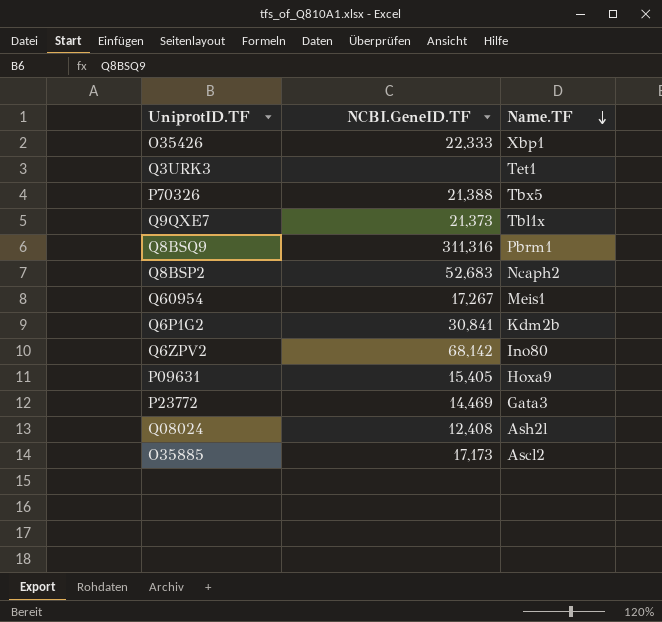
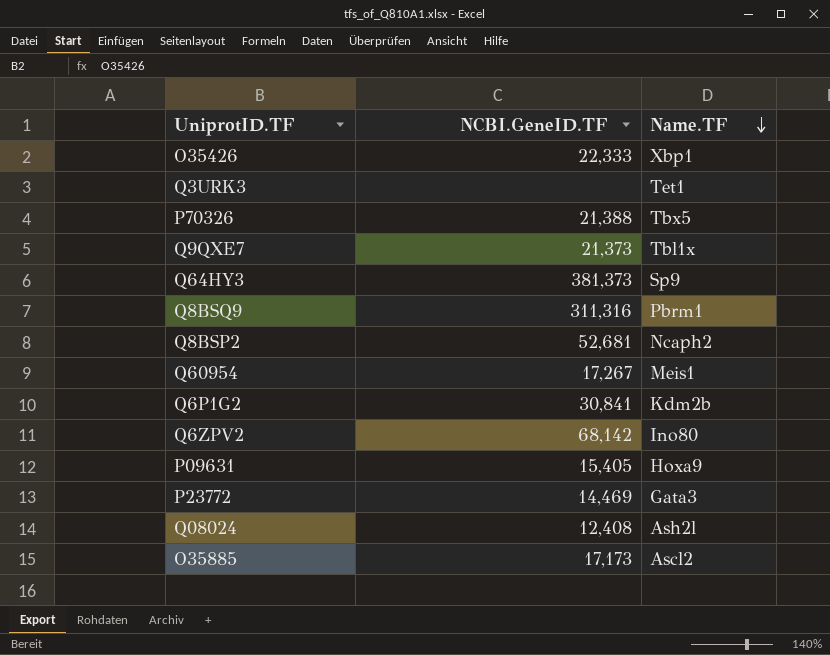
row Q64HY3: none -> 381,373 | Sp9
Q8BSP2 | NCBI.GeneID.TF: 52,683 -> 52,681

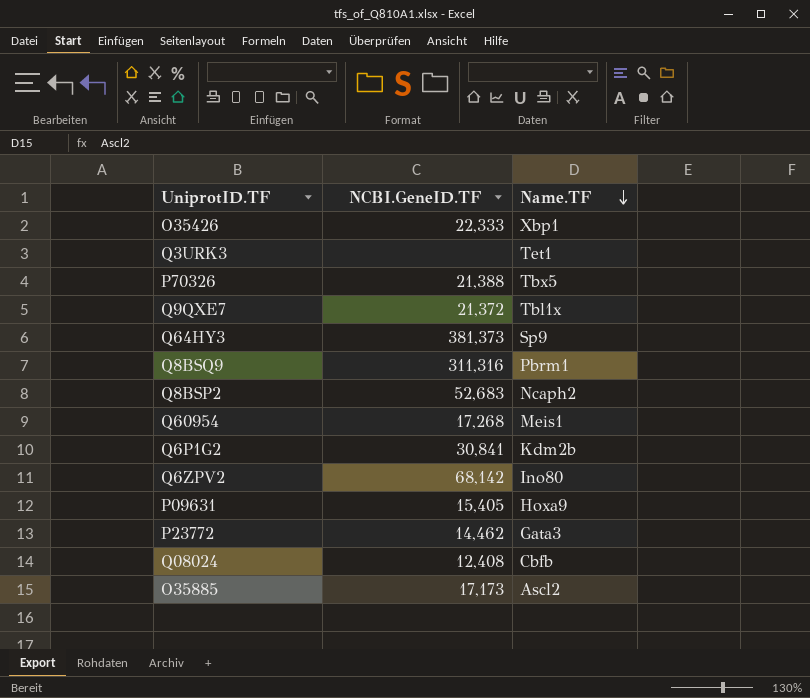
Q9QXE7 | NCBI.GeneID.TF: 21,373 -> 21,372
Q8BSP2 | NCBI.GeneID.TF: 52,681 -> 52,683
Q60954 | NCBI.GeneID.TF: 17,267 -> 17,268
P23772 | NCBI.GeneID.TF: 14,469 -> 14,462
Q08024 | Name.TF: Ash2l -> Cbfb

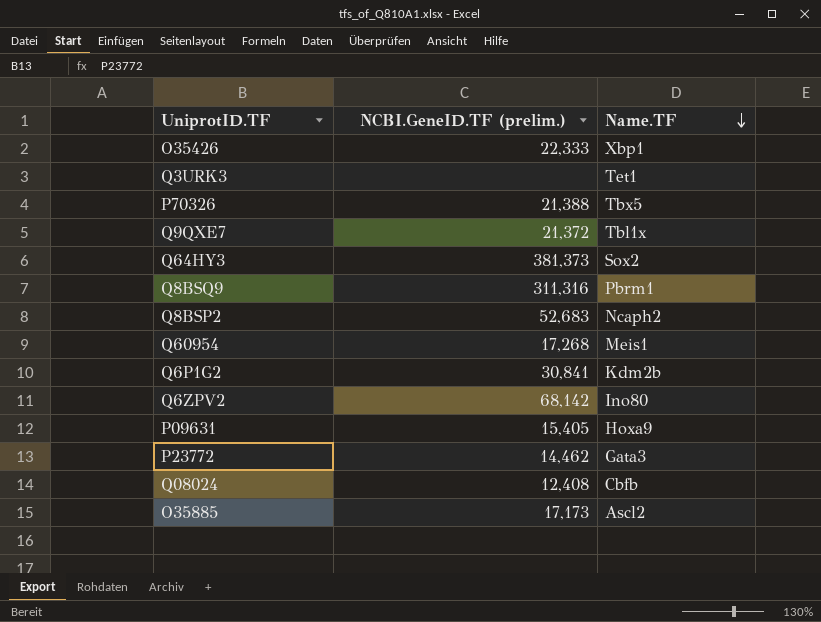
column name: NCBI.GeneID.TF -> NCBI.GeneID.TF (prelim.)
Q64HY3 | Name.TF: Sp9 -> Sox2

